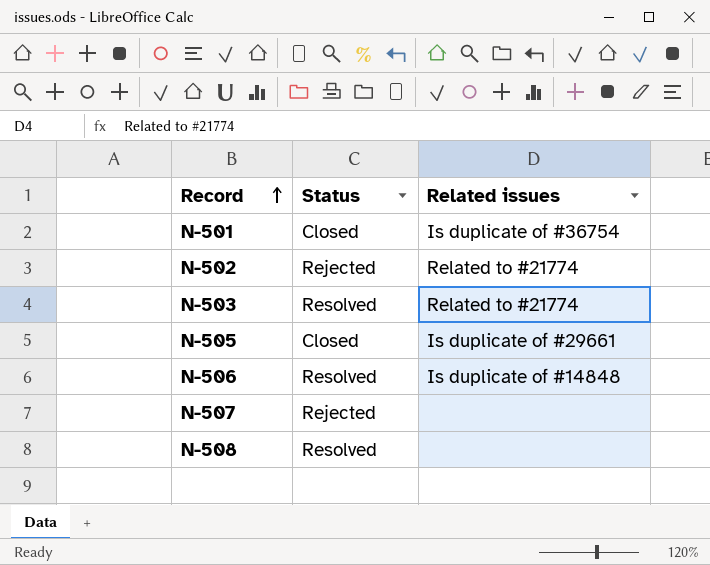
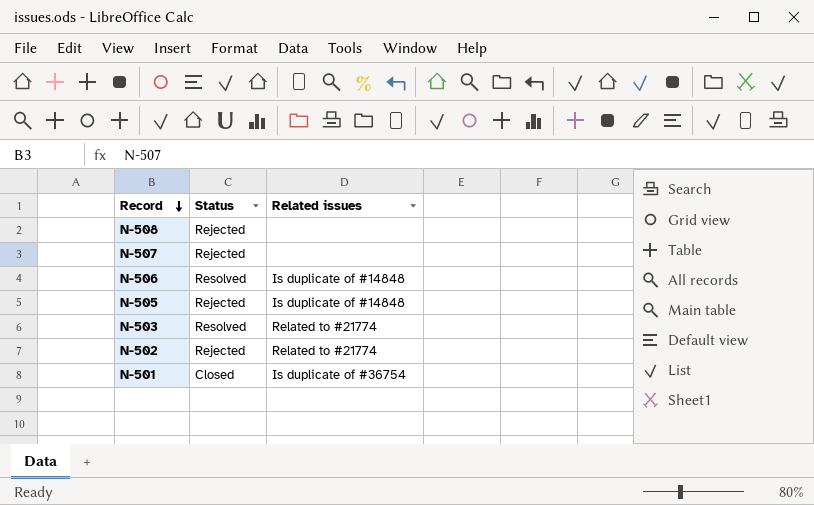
row order: Record ascending -> Record descending
N-508 | Status: Resolved -> Rejected
N-505 | Status: Closed -> Rejected
N-505 | Related issues: Is duplicate of #29661 -> Is duplicate of #14848

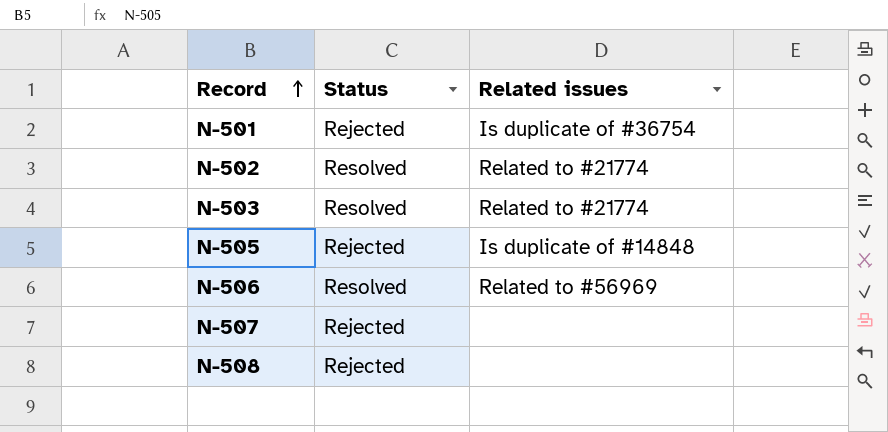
row order: Record descending -> Record ascending
N-501 | Status: Closed -> Rejected
N-502 | Status: Rejected -> Resolved
N-506 | Related issues: Is duplicate of #14848 -> Related to #56969

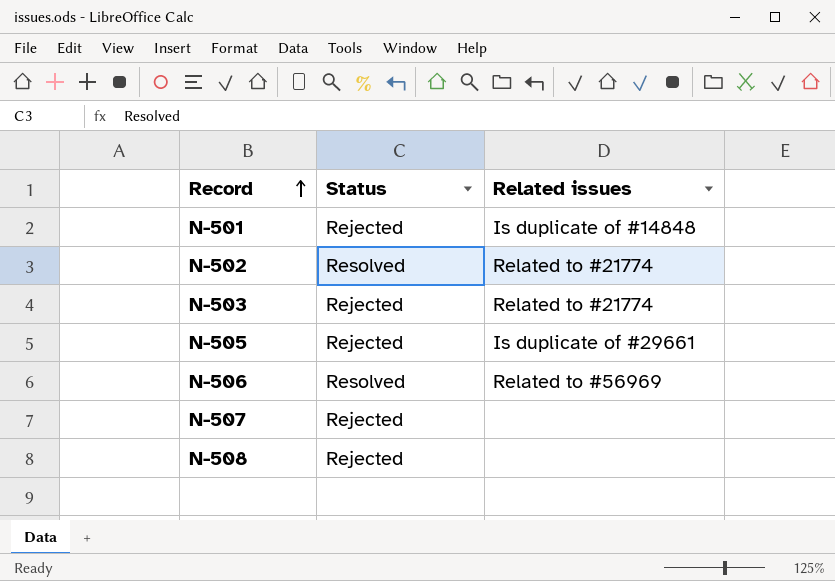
N-501 | Related issues: Is duplicate of #36754 -> Is duplicate of #14848
N-503 | Status: Resolved -> Rejected
N-505 | Related issues: Is duplicate of #14848 -> Is duplicate of #29661

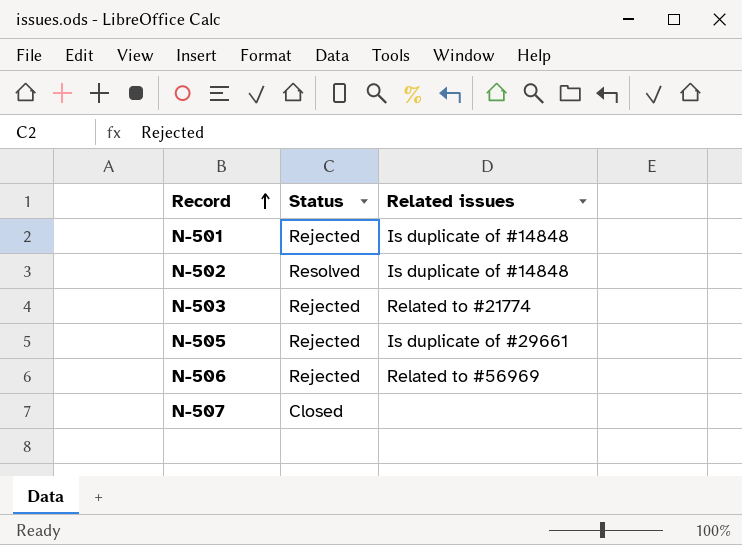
row N-508: Rejected | none -> none
N-502 | Related issues: Related to #21774 -> Is duplicate of #14848
N-506 | Status: Resolved -> Rejected
N-507 | Status: Rejected -> Closed

